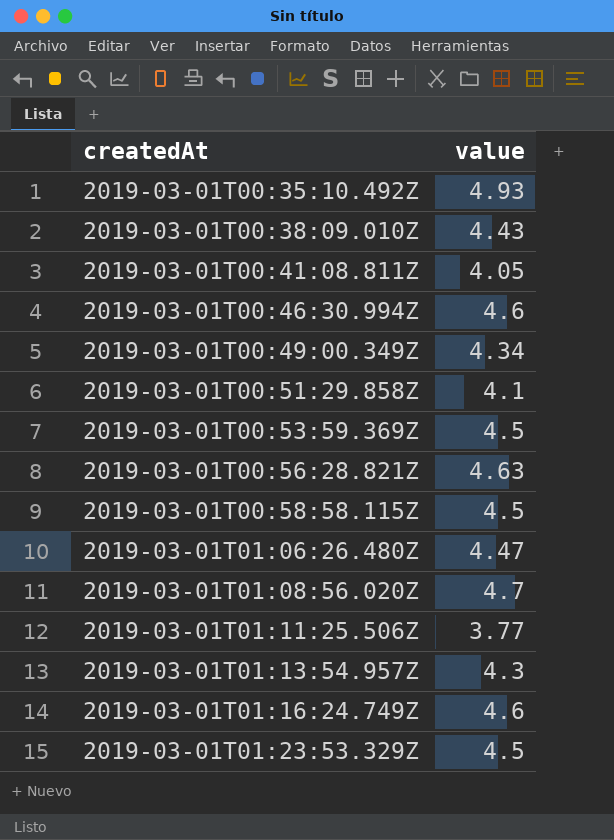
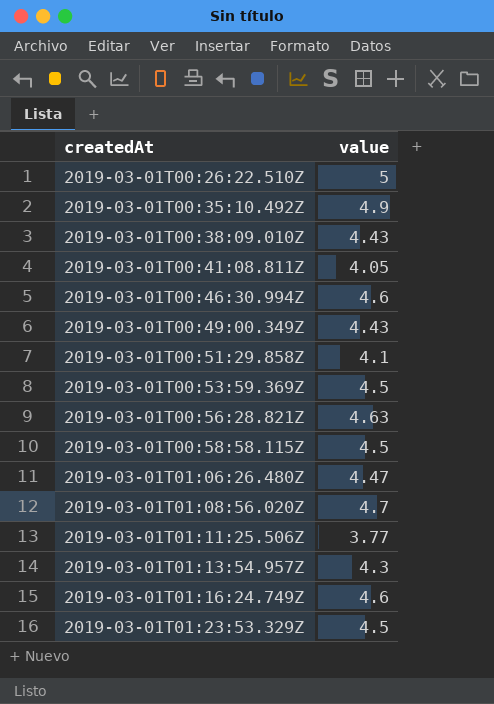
row 2019-03-01T00:26:22.510Z: none -> 5
2019-03-01T00:35:10.492Z | value: 4.93 -> 4.9
2019-03-01T00:49:00.349Z | value: 4.34 -> 4.43

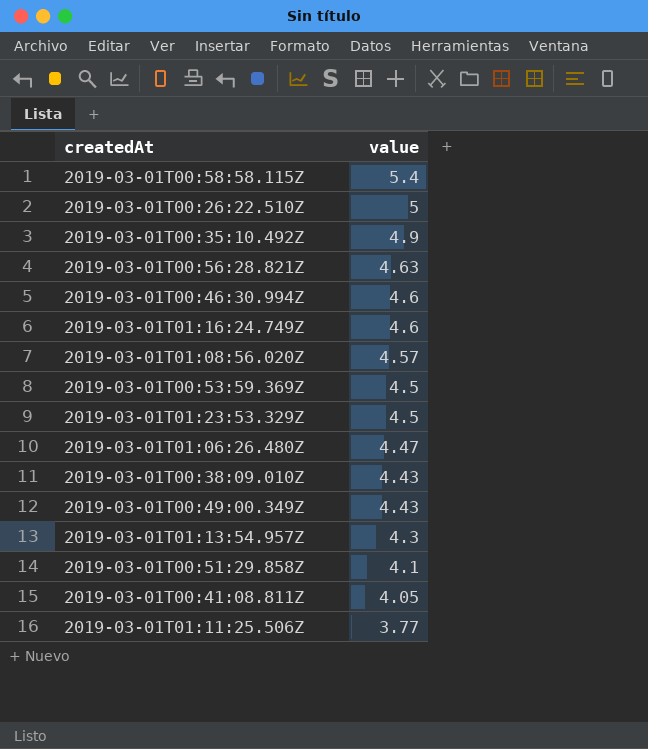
row order: createdAt ascending -> value descending
2019-03-01T00:58:58.115Z | value: 4.5 -> 5.4
2019-03-01T01:08:56.020Z | value: 4.7 -> 4.57

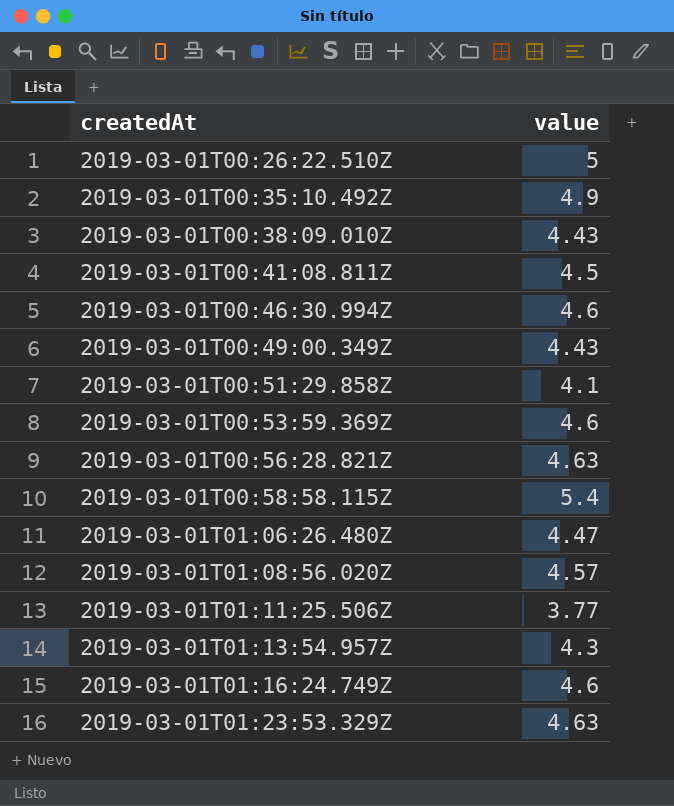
row order: value descending -> createdAt ascending
2019-03-01T00:41:08.811Z | value: 4.05 -> 4.5
2019-03-01T00:53:59.369Z | value: 4.5 -> 4.6
2019-03-01T01:23:53.329Z | value: 4.5 -> 4.63

